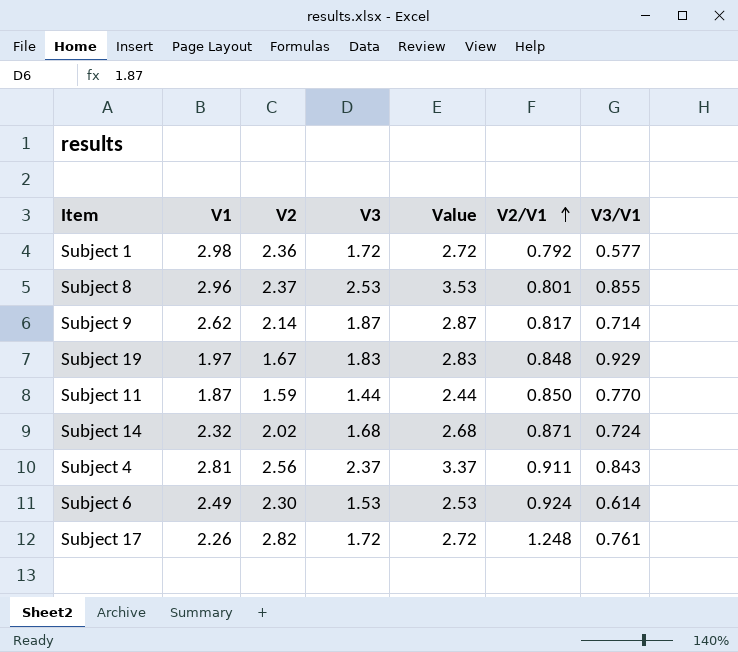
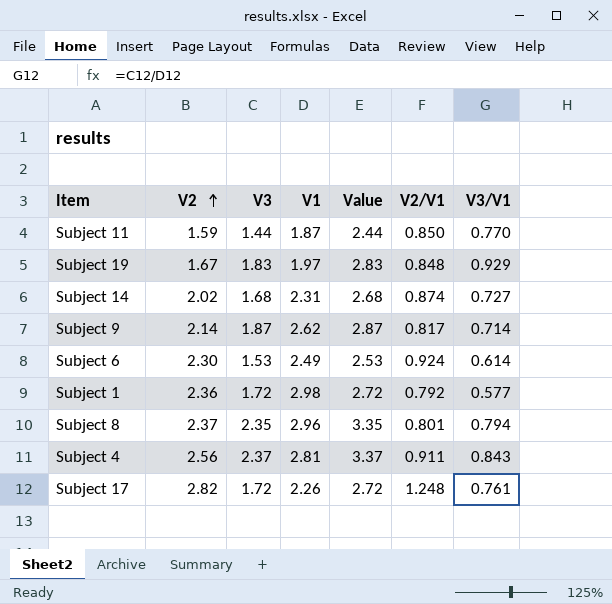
row order: V2/V1 ascending -> V2 ascending
column V1 | position: 2 -> 4
Subject 14 | V1: 2.32 -> 2.31
Subject 14 | V2/V1: 0.871 -> 0.874
Subject 14 | V3/V1: 0.724 -> 0.727
Subject 8 | V3: 2.53 -> 2.35
Subject 8 | Value: 3.53 -> 3.35
Subject 8 | V3/V1: 0.855 -> 0.794

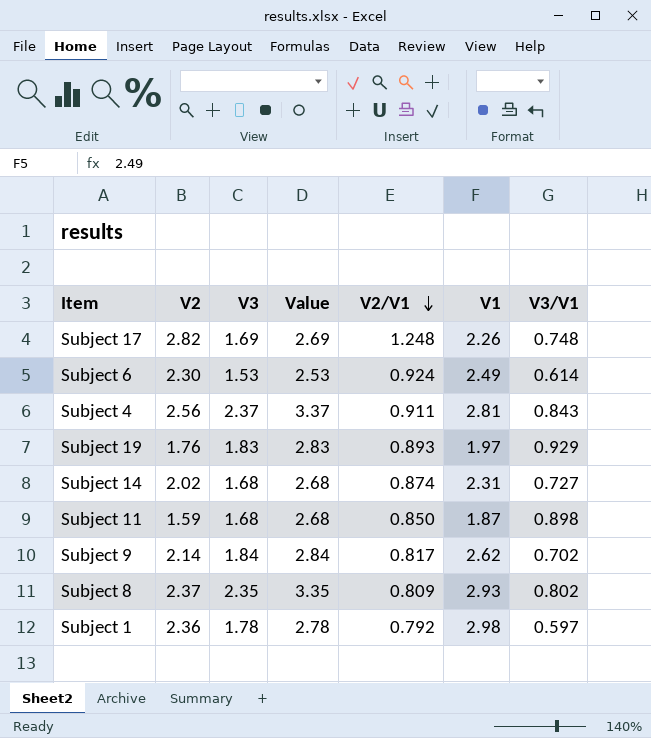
row order: V2 ascending -> V2/V1 descending
column V1 | position: 4 -> 6
Subject 17 | V3: 1.72 -> 1.69
Subject 17 | Value: 2.72 -> 2.69
Subject 17 | V3/V1: 0.761 -> 0.748
Subject 19 | V2: 1.67 -> 1.76
Subject 19 | V2/V1: 0.848 -> 0.893
Subject 11 | V3: 1.44 -> 1.68
Subject 11 | Value: 2.44 -> 2.68
Subject 11 | V3/V1: 0.770 -> 0.898
Subject 9 | V3: 1.87 -> 1.84
Subject 9 | Value: 2.87 -> 2.84
Subject 9 | V3/V1: 0.714 -> 0.702
Subject 8 | V2/V1: 0.801 -> 0.809
Subject 8 | V1: 2.96 -> 2.93
Subject 8 | V3/V1: 0.794 -> 0.802
Subject 1 | V3: 1.72 -> 1.78
Subject 1 | Value: 2.72 -> 2.78
Subject 1 | V3/V1: 0.577 -> 0.597

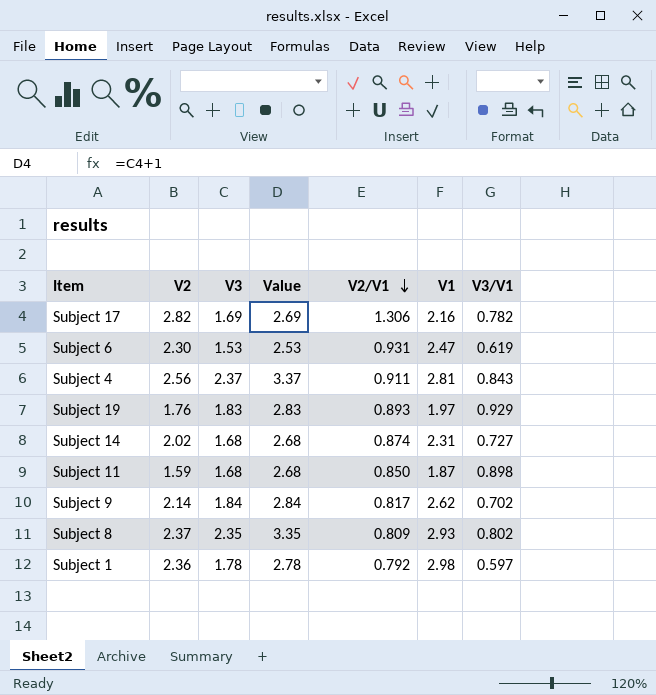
Subject 17 | V2/V1: 1.248 -> 1.306
Subject 17 | V1: 2.26 -> 2.16
Subject 17 | V3/V1: 0.748 -> 0.782
Subject 6 | V2/V1: 0.924 -> 0.931
Subject 6 | V1: 2.49 -> 2.47
Subject 6 | V3/V1: 0.614 -> 0.619

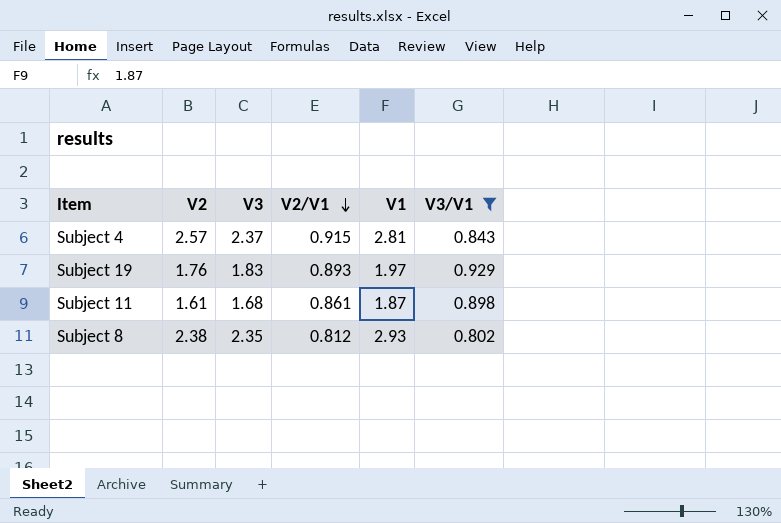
filter: none -> V3/V1 >= 0.802
column Value | formula: [V3] + 1 -> none
Subject 4 | V2: 2.56 -> 2.57
Subject 4 | V2/V1: 0.911 -> 0.915
Subject 11 | V2: 1.59 -> 1.61
Subject 11 | V2/V1: 0.850 -> 0.861
Subject 8 | V2: 2.37 -> 2.38
Subject 8 | V2/V1: 0.809 -> 0.812

